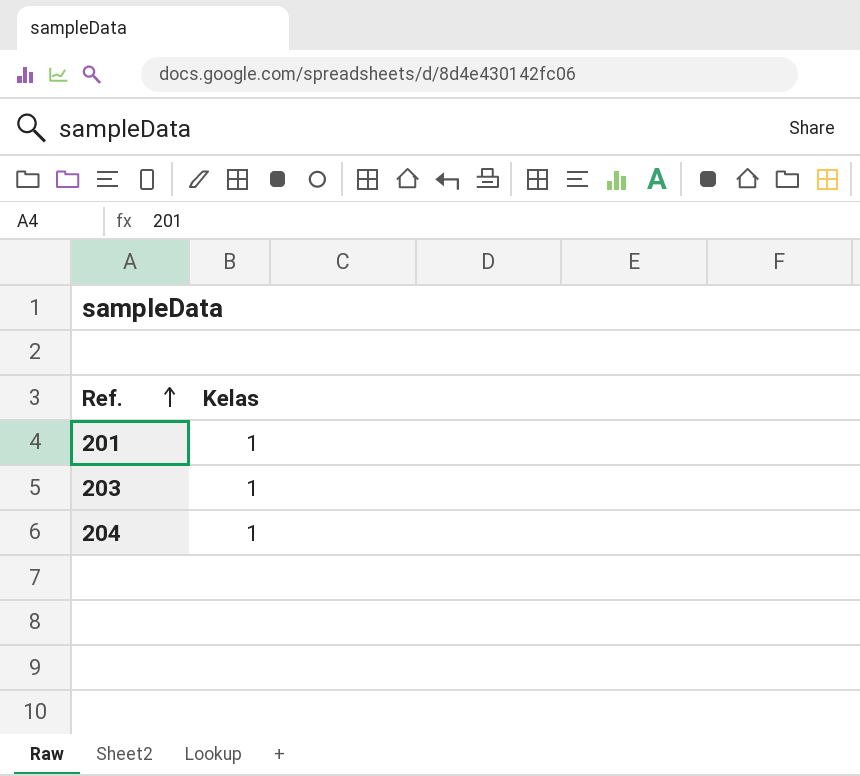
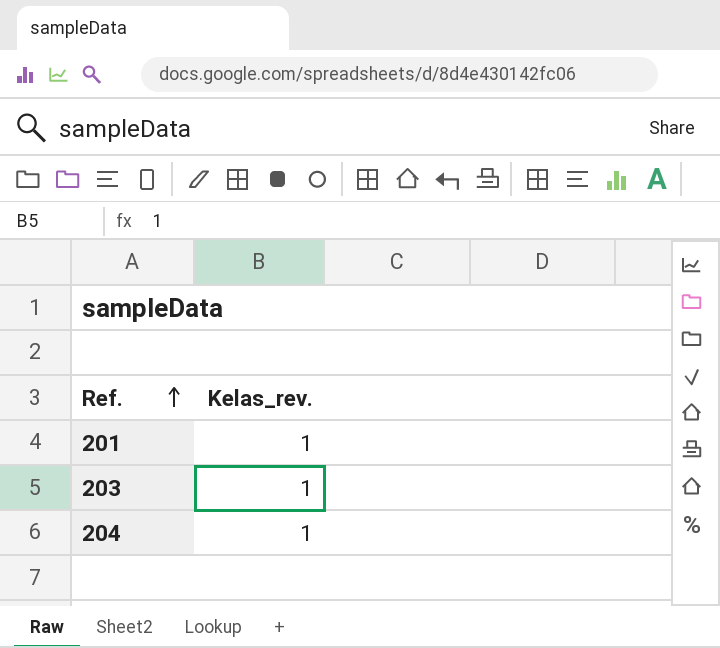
column name: Kelas -> Kelas_rev.

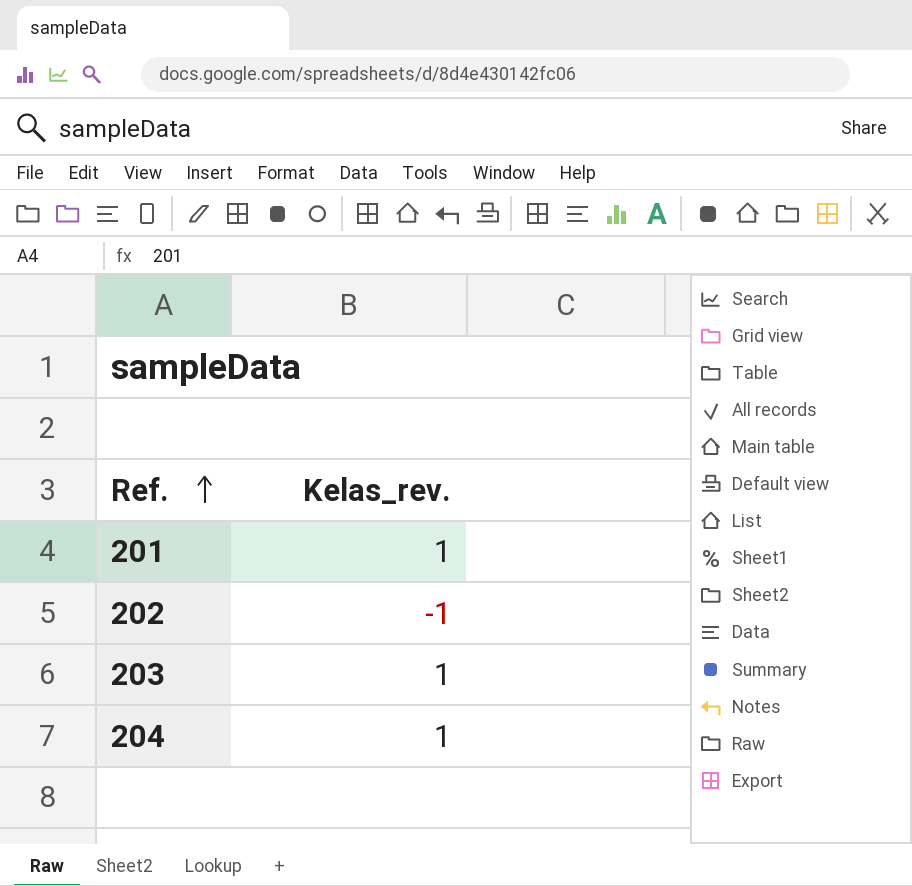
row 202: none -> -1

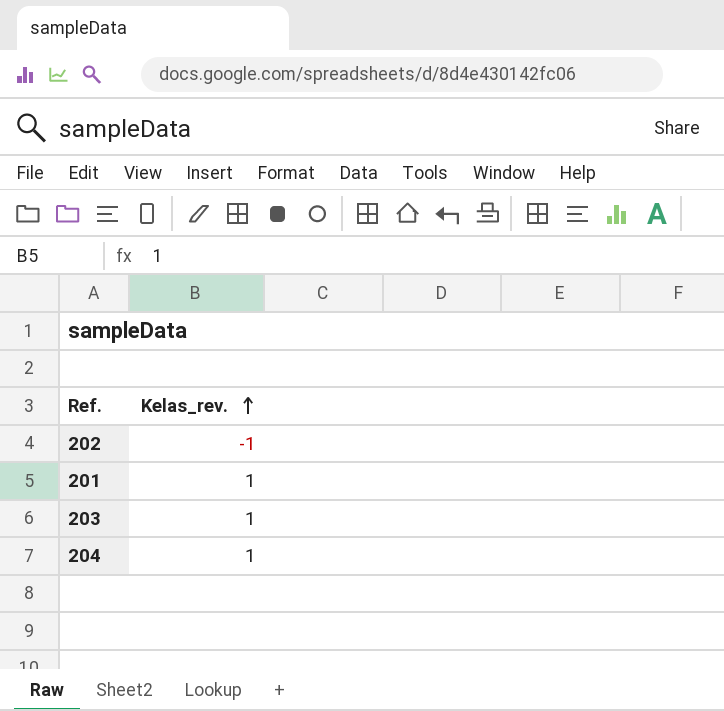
row order: Ref. ascending -> Kelas_rev. ascending

